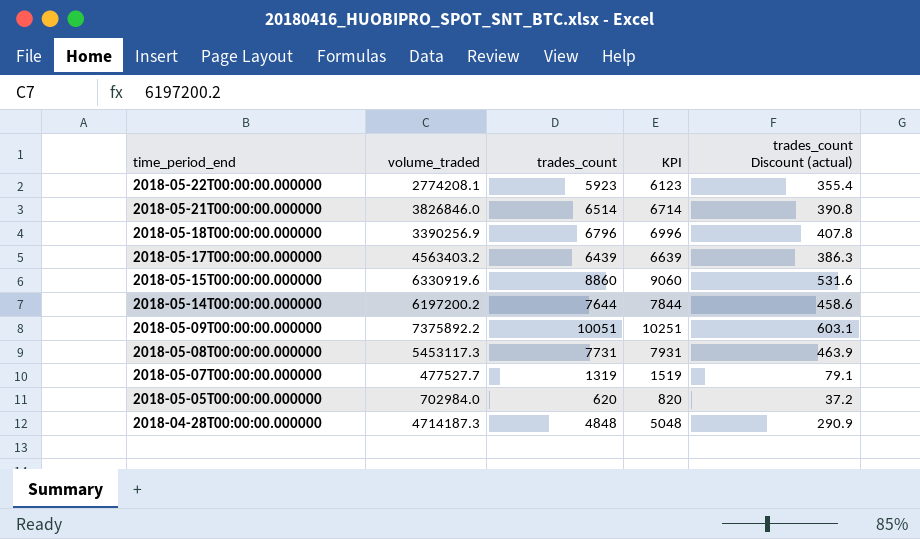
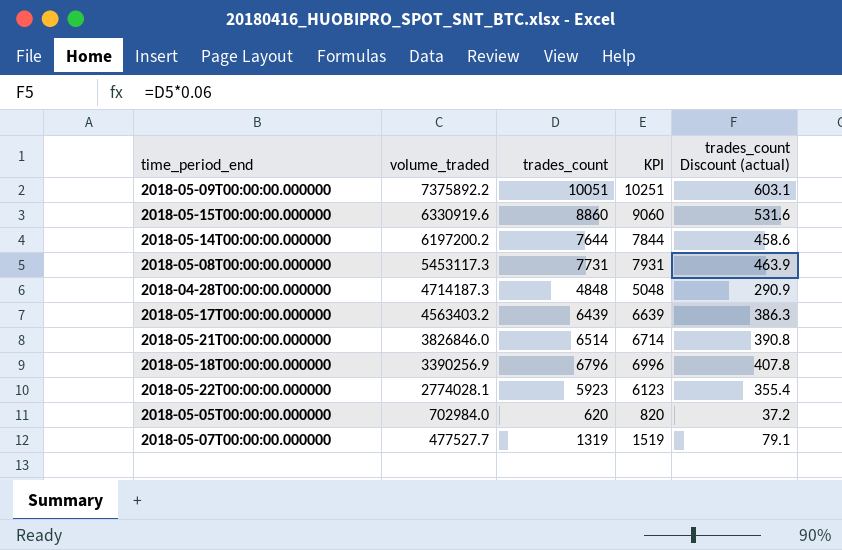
row order: time_period_end descending -> volume_traded descending
2018-05-22T00:00:00.000000 | volume_traded: 2774208.1 -> 2774028.1

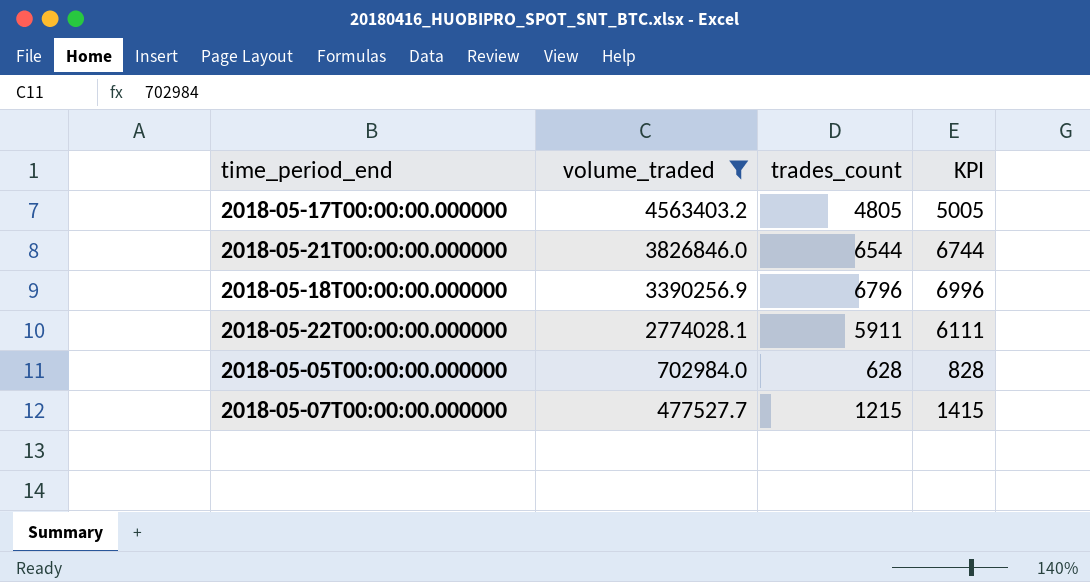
filter: none -> volume_traded <= 4563403.2
column trades_count Discount (actual) | formula: [trades_count] * 0.06 -> none
2018-05-17T00:00:00.000000 | trades_count: 6439 -> 4805
2018-05-17T00:00:00.000000 | KPI: 6639 -> 5005
2018-05-21T00:00:00.000000 | trades_count: 6514 -> 6544
2018-05-21T00:00:00.000000 | KPI: 6714 -> 6744
2018-05-22T00:00:00.000000 | trades_count: 5923 -> 5911
2018-05-22T00:00:00.000000 | KPI: 6123 -> 6111
2018-05-05T00:00:00.000000 | trades_count: 620 -> 628
2018-05-05T00:00:00.000000 | KPI: 820 -> 828
2018-05-07T00:00:00.000000 | trades_count: 1319 -> 1215
2018-05-07T00:00:00.000000 | KPI: 1519 -> 1415

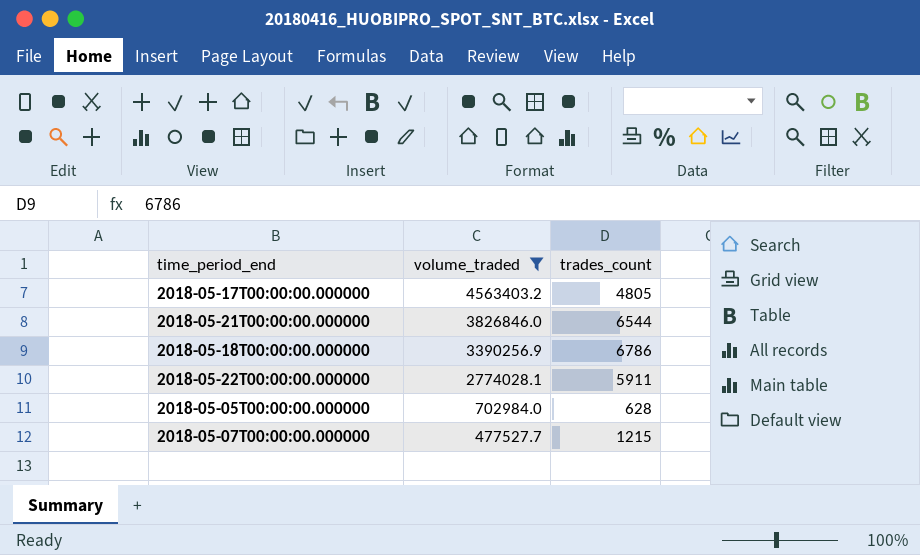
column KPI | formula: [trades_count] + 200 -> none
2018-05-18T00:00:00.000000 | trades_count: 6796 -> 6786

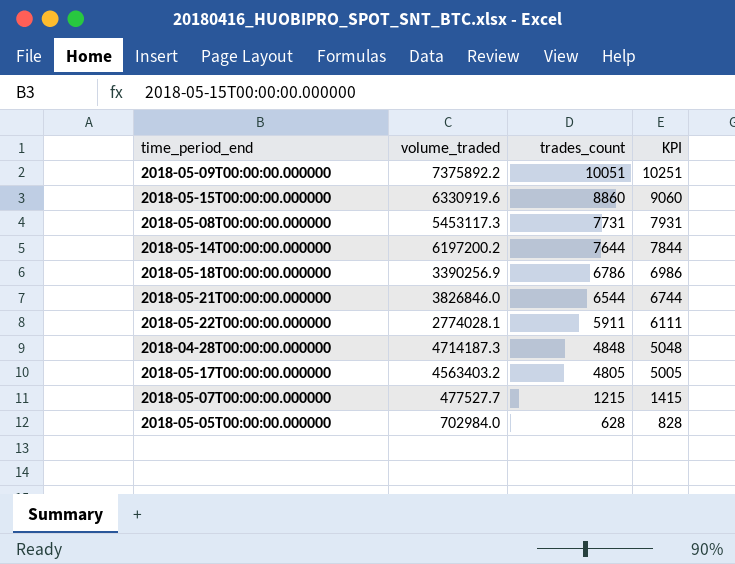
filter: volume_traded <= 4563403.2 -> none
row order: volume_traded descending -> trades_count descending
column KPI | formula: none -> [trades_count] + 200

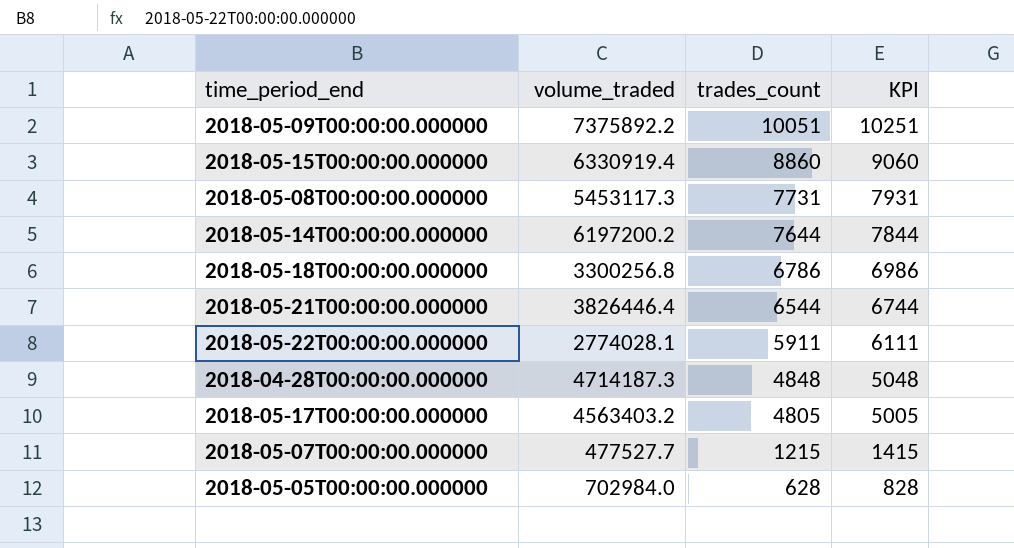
2018-05-15T00:00:00.000000 | volume_traded: 6330919.6 -> 6330919.4
2018-05-18T00:00:00.000000 | volume_traded: 3390256.9 -> 3300256.8
2018-05-21T00:00:00.000000 | volume_traded: 3826846.0 -> 3826446.4

